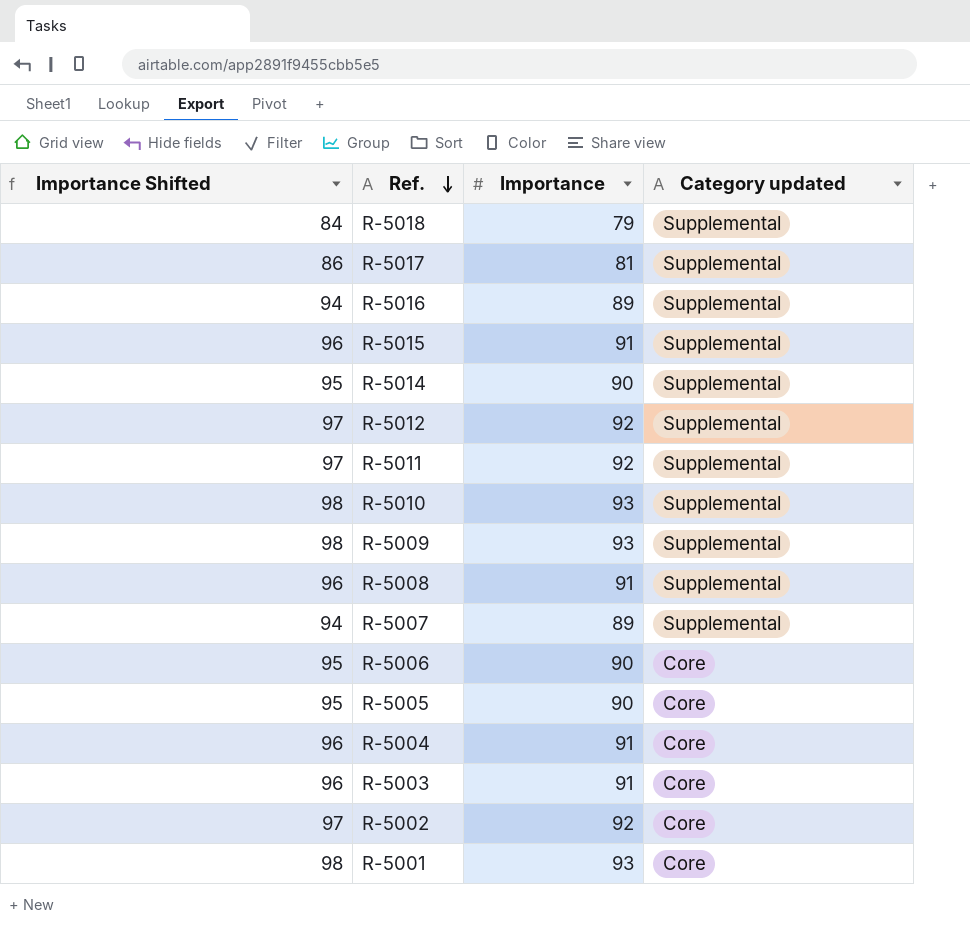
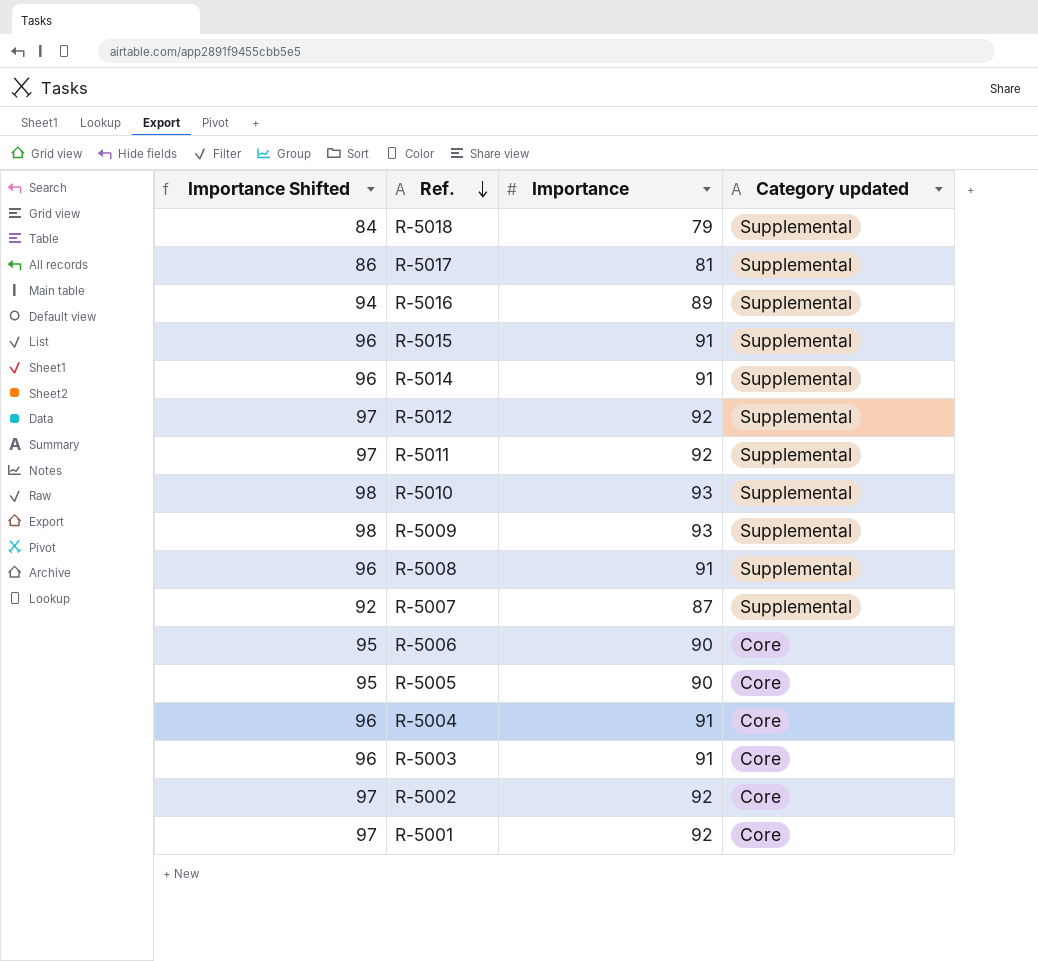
R-5014 | Importance Shifted: 95 -> 96
R-5014 | Importance: 90 -> 91
R-5007 | Importance Shifted: 94 -> 92
R-5007 | Importance: 89 -> 87
R-5001 | Importance Shifted: 98 -> 97
R-5001 | Importance: 93 -> 92

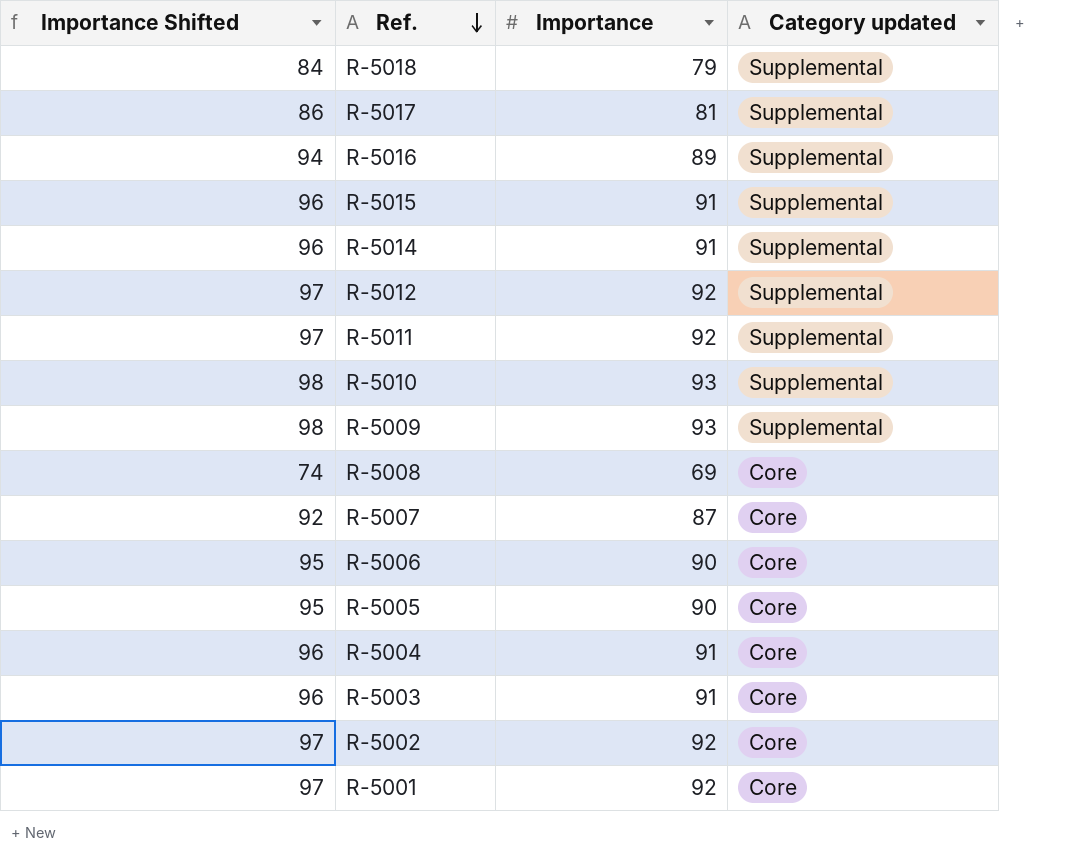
R-5008 | Importance Shifted: 96 -> 74
R-5008 | Importance: 91 -> 69
R-5008 | Category updated: Supplemental -> Core
R-5007 | Category updated: Supplemental -> Core

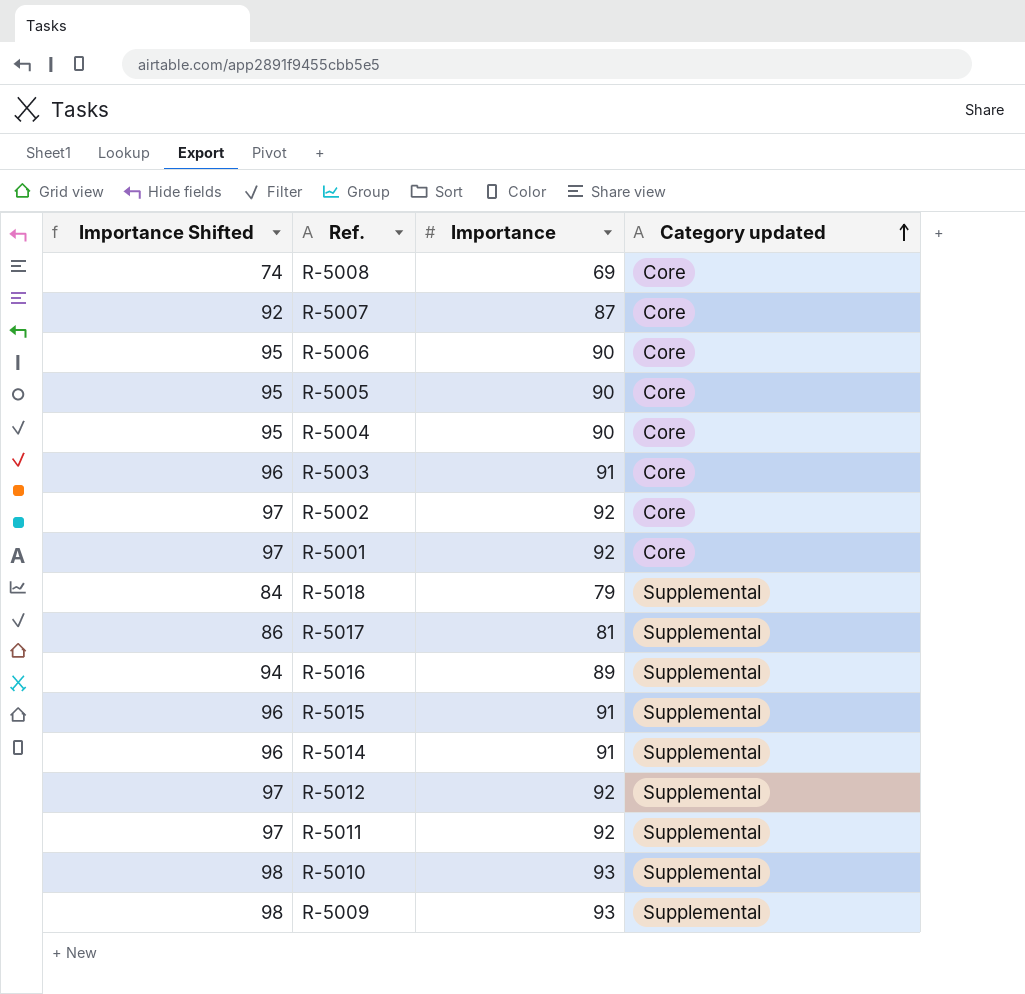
row order: Ref. descending -> Category updated ascending
R-5004 | Importance Shifted: 96 -> 95
R-5004 | Importance: 91 -> 90

